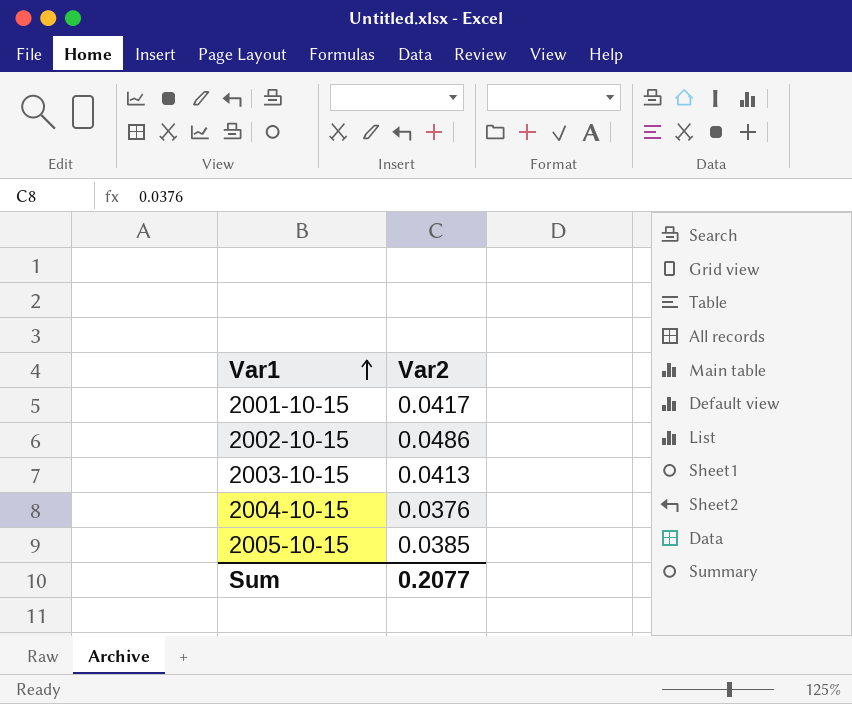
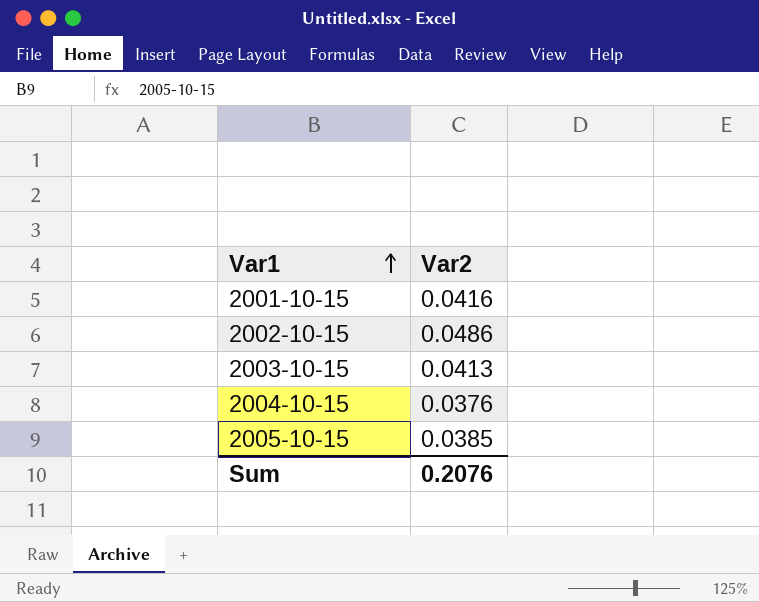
2001-10-15 | Var2: 0.0417 -> 0.0416
Sum | Var2: 0.2077 -> 0.2076

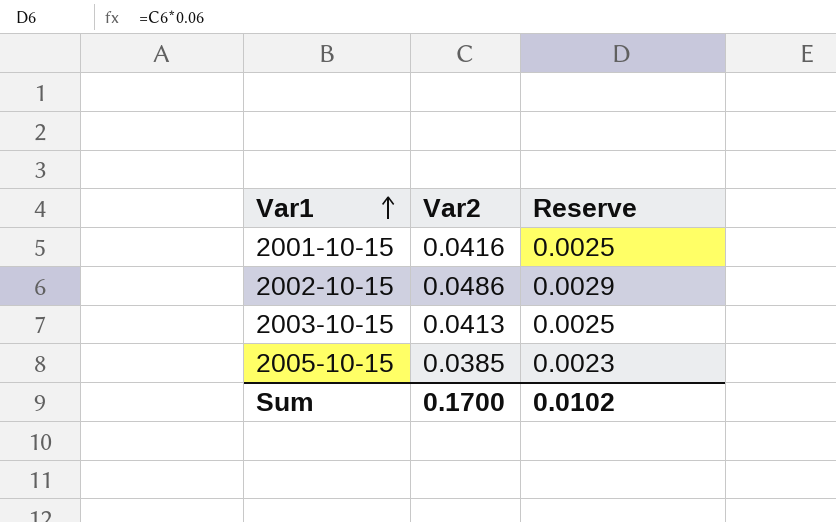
column Reserve | formula: none -> [Var2] * 0.06
row 2004-10-15: 0.0376 -> none
Sum | Var2: 0.2076 -> 0.1700

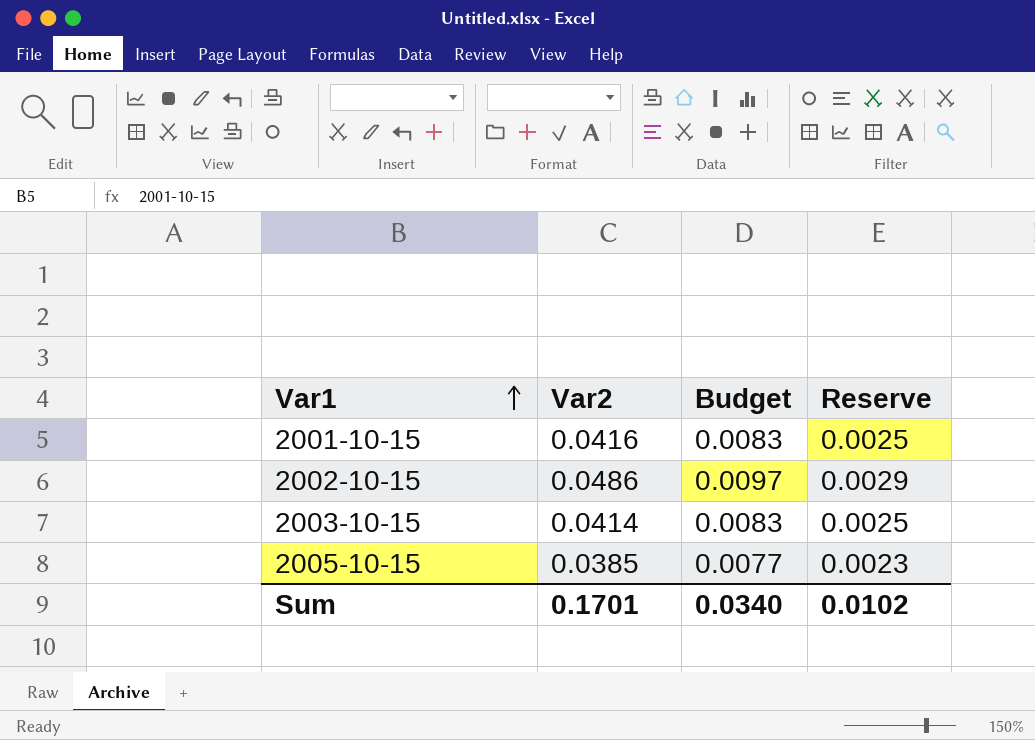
column Budget | formula: none -> [Var2] * 0.2
2003-10-15 | Var2: 0.0413 -> 0.0414
Sum | Var2: 0.1700 -> 0.1701

